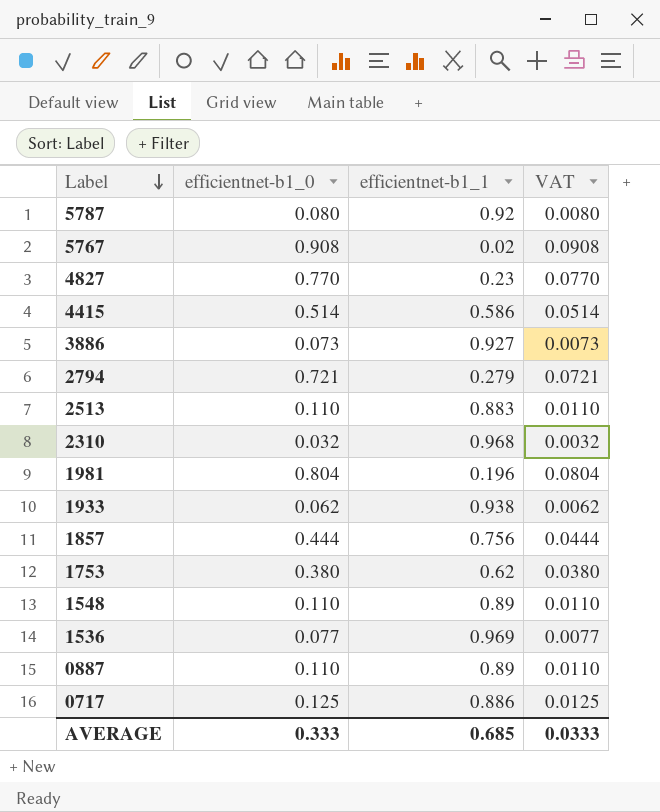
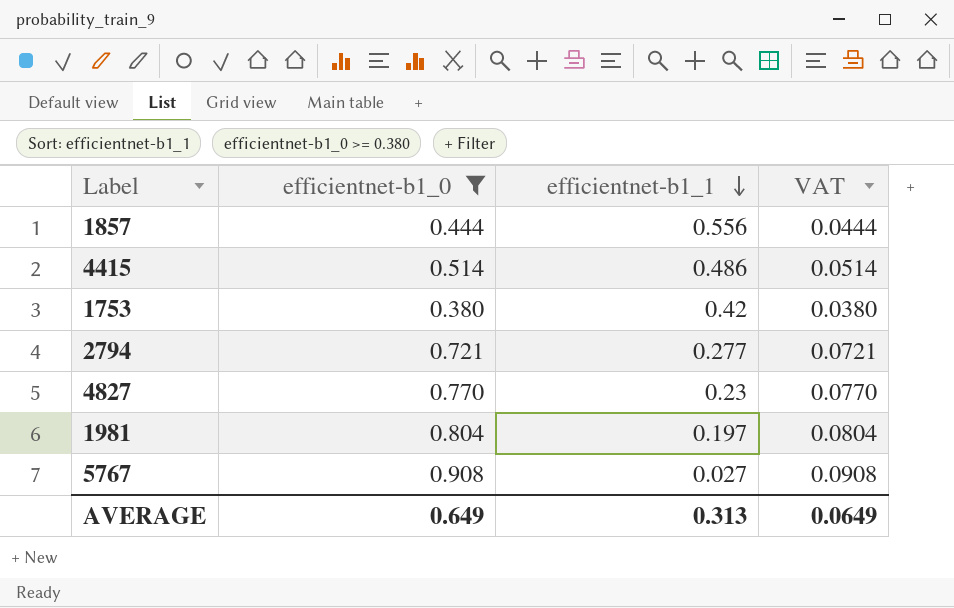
filter: none -> efficientnet-b1_0 >= 0.380
row order: Label descending -> efficientnet-b1_1 descending
1857 | efficientnet-b1_1: 0.756 -> 0.556
4415 | efficientnet-b1_1: 0.586 -> 0.486
1753 | efficientnet-b1_1: 0.62 -> 0.42
2794 | efficientnet-b1_1: 0.279 -> 0.277
1981 | efficientnet-b1_1: 0.196 -> 0.197
5767 | efficientnet-b1_1: 0.02 -> 0.027
AVERAGE | efficientnet-b1_0: 0.333 -> 0.649
AVERAGE | efficientnet-b1_1: 0.685 -> 0.313
AVERAGE | VAT: 0.0333 -> 0.0649

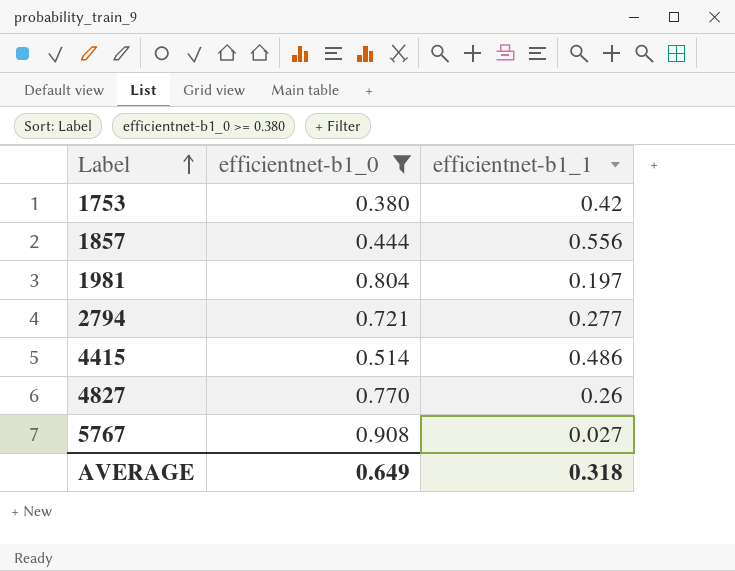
row order: efficientnet-b1_1 descending -> Label ascending
column VAT | formula: [efficientnet-b1_0] * 0.1 -> none
4827 | efficientnet-b1_1: 0.23 -> 0.26
AVERAGE | efficientnet-b1_1: 0.313 -> 0.318

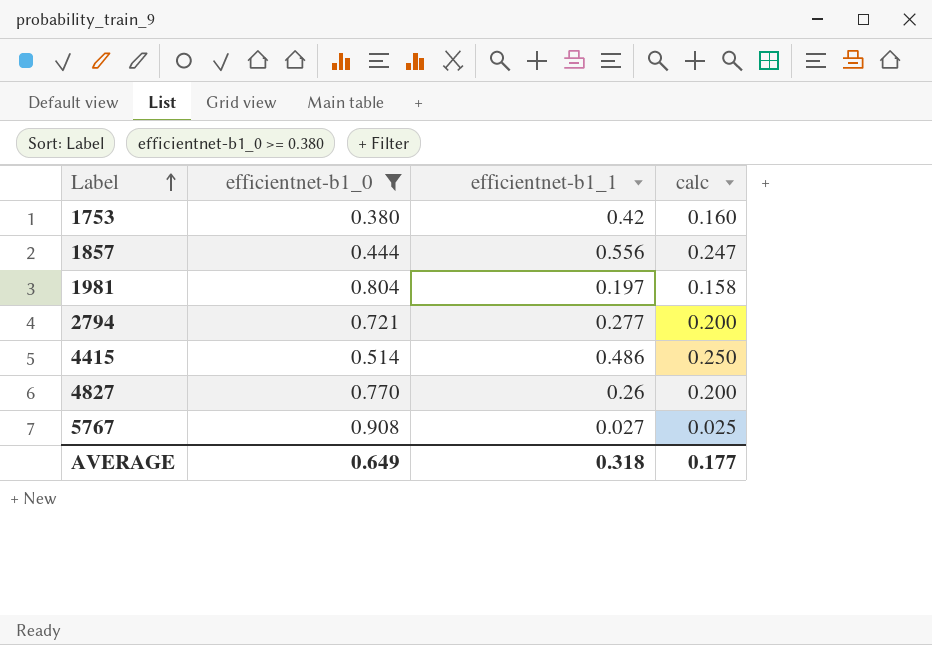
column calc | formula: none -> [efficientnet-b1_0] * [efficientnet-b1_1]

